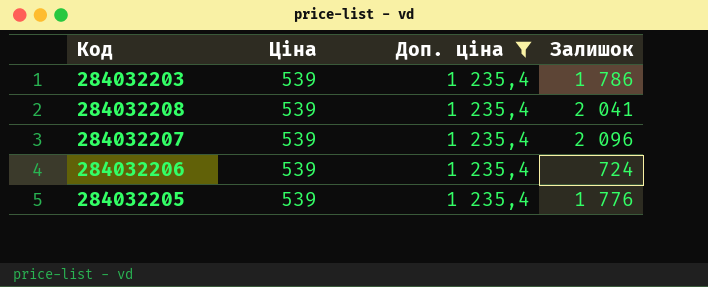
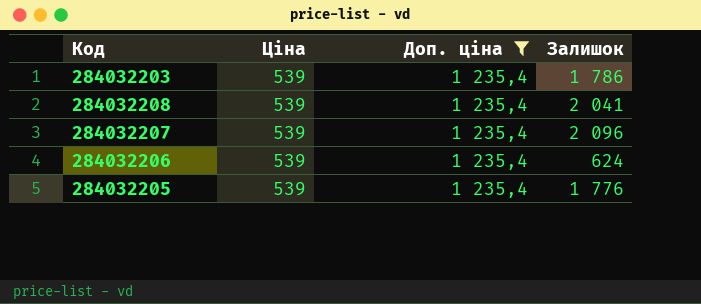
284032206 | Залишок: 724 -> 624

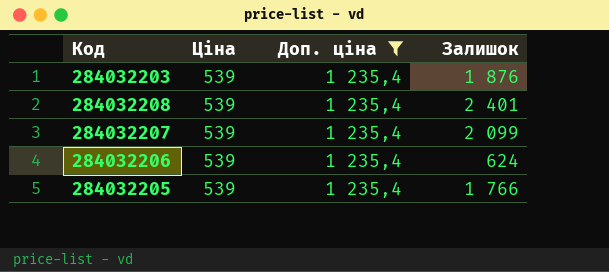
284032203 | Залишок: 1 786 -> 1 876
284032208 | Залишок: 2 041 -> 2 401
284032207 | Залишок: 2 096 -> 2 099
284032205 | Залишок: 1 776 -> 1 766

